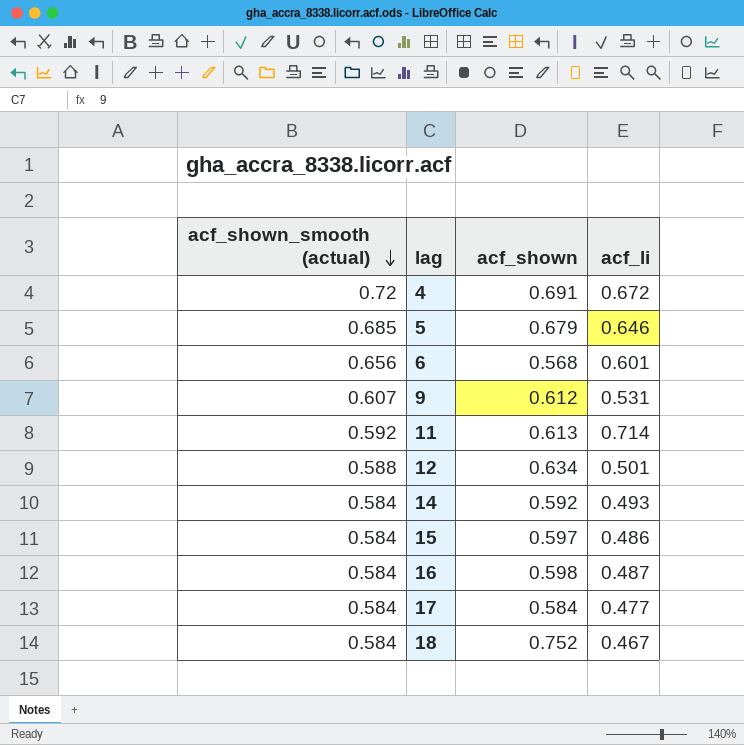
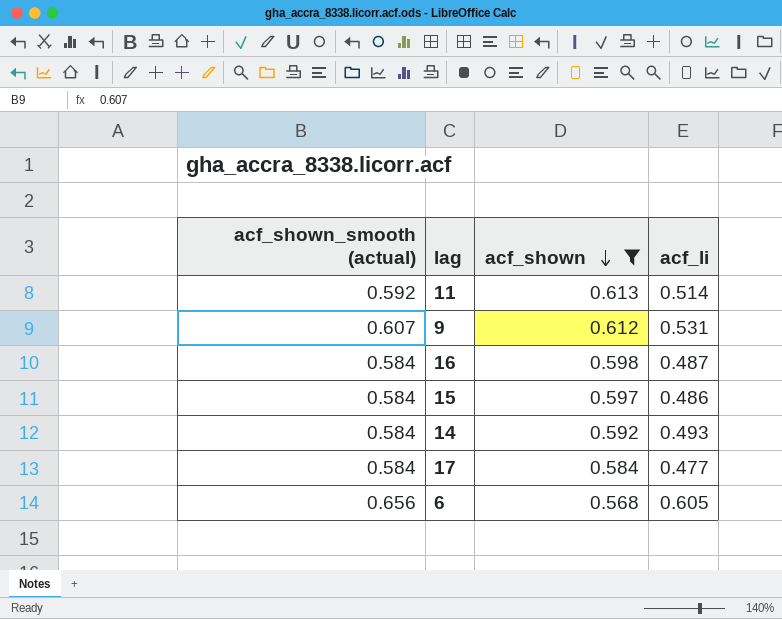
filter: none -> acf_shown <= 0.613
row order: acf_shown_smooth (actual) descending -> acf_shown descending
11 | acf_li: 0.714 -> 0.514
6 | acf_li: 0.601 -> 0.605

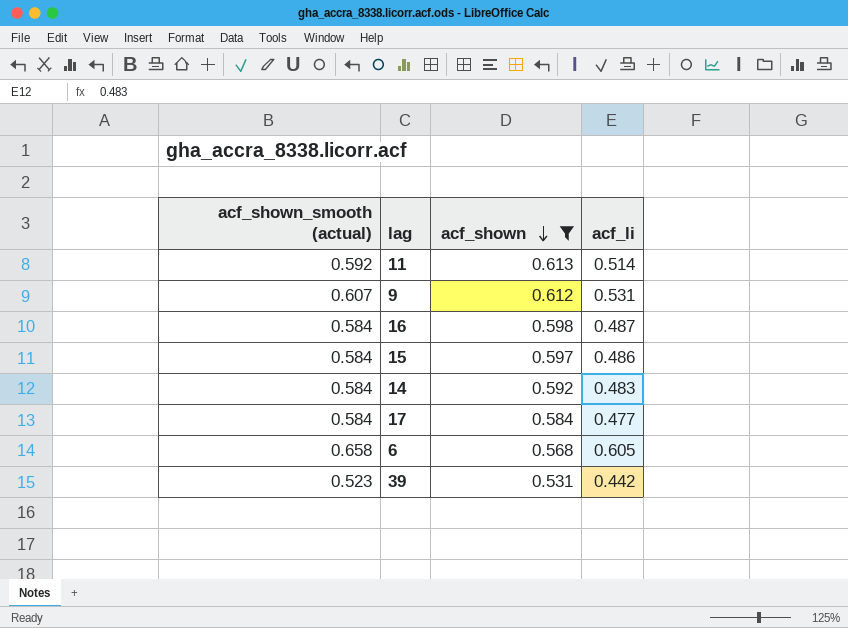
14 | acf_li: 0.493 -> 0.483
6 | acf_shown_smooth (actual): 0.656 -> 0.658
row 39: none -> 0.523 | 0.531 | 0.442

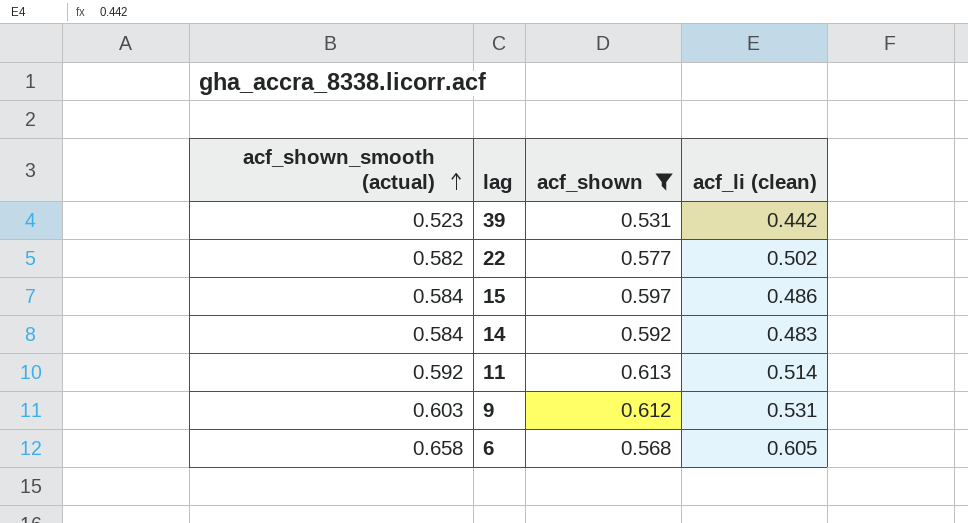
row order: acf_shown descending -> acf_shown_smooth (actual) ascending
column name: acf_li -> acf_li (clean)
row 16: 0.584 | 0.598 | 0.487 -> none
row 17: 0.584 | 0.584 | 0.477 -> none
row 22: none -> 0.582 | 0.577 | 0.502
9 | acf_shown_smooth (actual): 0.607 -> 0.603

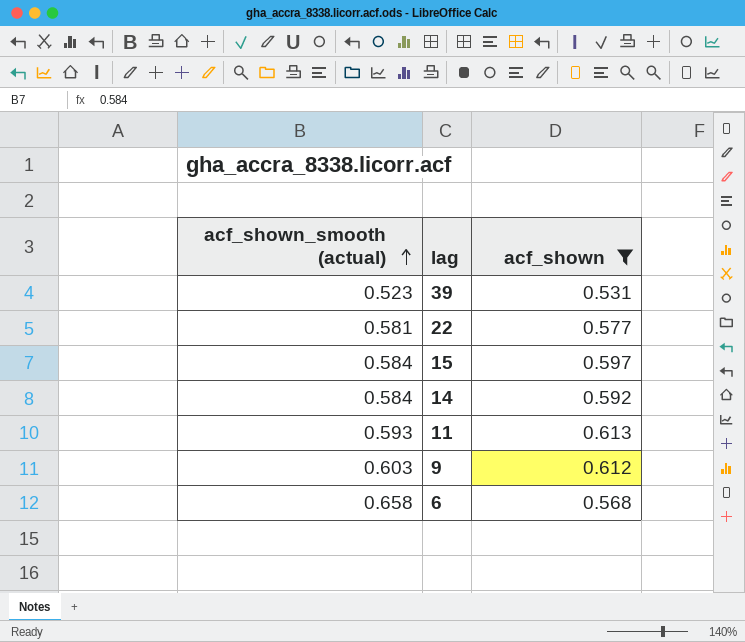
column acf_li (clean) | position: 4 -> none
22 | acf_shown_smooth (actual): 0.582 -> 0.581
11 | acf_shown_smooth (actual): 0.592 -> 0.593

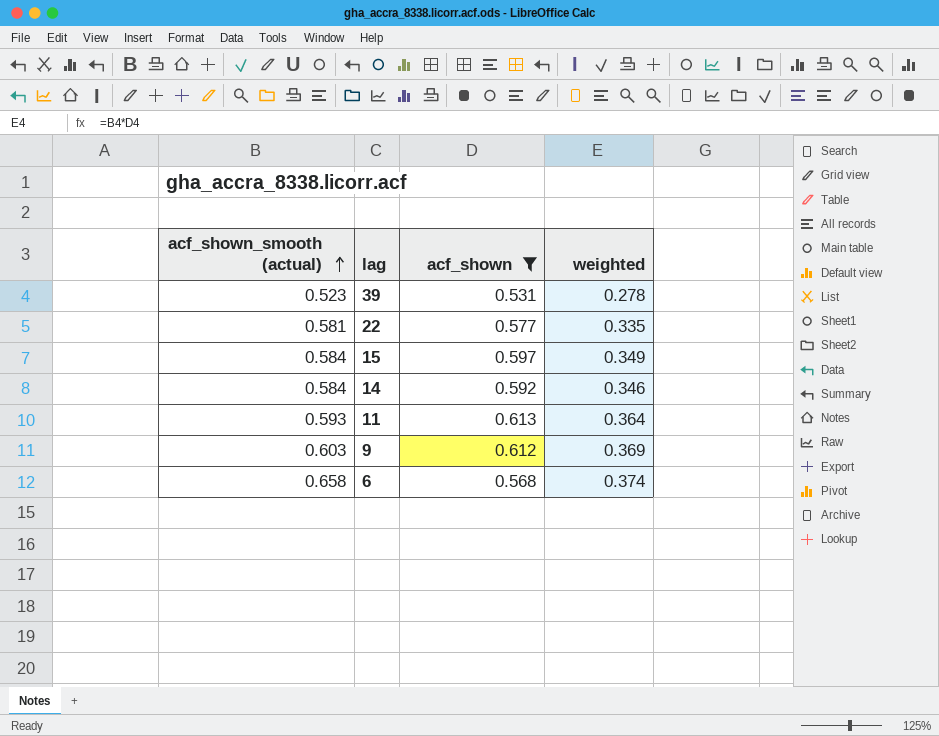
column weighted | formula: none -> [acf_shown_smooth (actual)] * [acf_shown]

